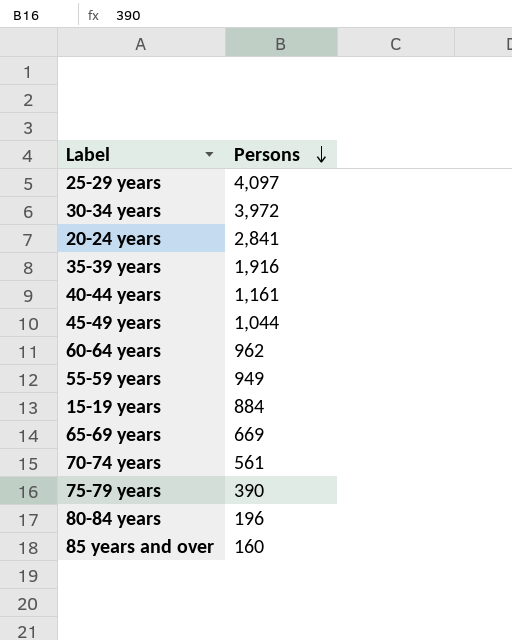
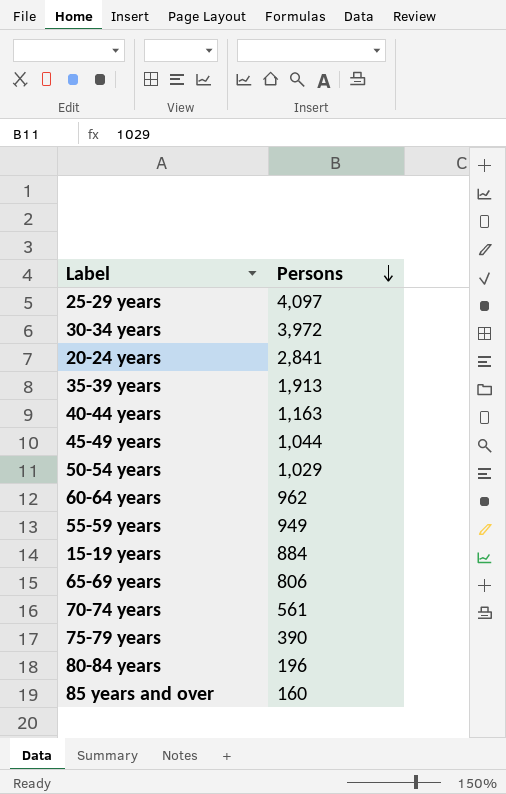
35-39 years | Persons: 1,916 -> 1,913
40-44 years | Persons: 1,161 -> 1,163
row 50-54 years: none -> 1,029
65-69 years | Persons: 669 -> 806

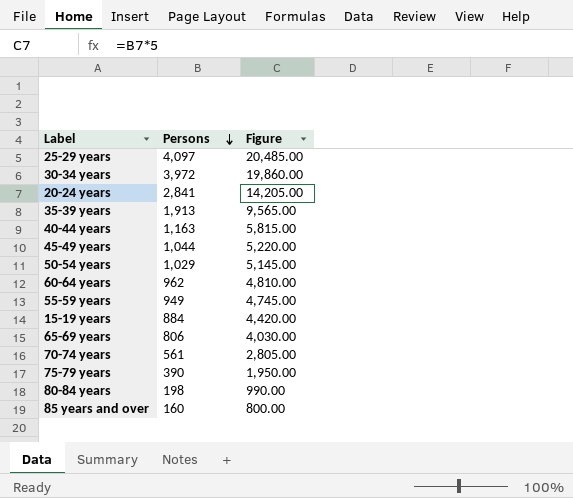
column Figure | formula: none -> [Persons] * 5
80-84 years | Persons: 196 -> 198

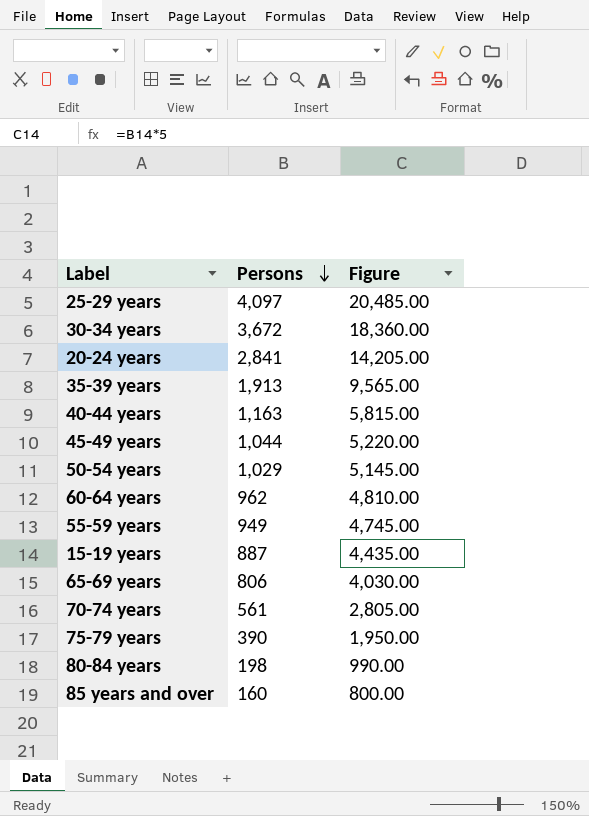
30-34 years | Persons: 3,972 -> 3,672
30-34 years | Figure: 19,860.00 -> 18,360.00
15-19 years | Persons: 884 -> 887
15-19 years | Figure: 4,420.00 -> 4,435.00

